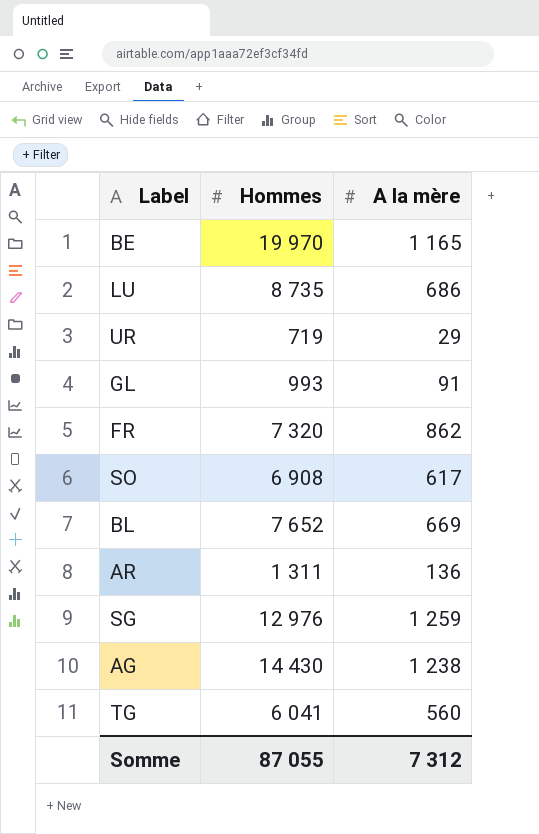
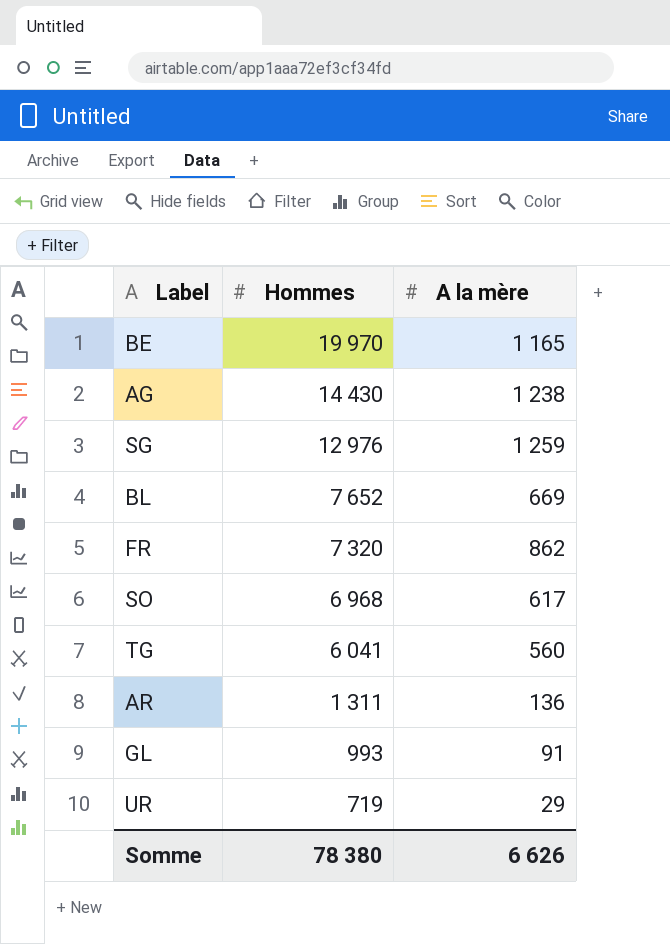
row order: none -> Hommes descending
row LU: 8 735 | 686 -> none
SO | Hommes: 6 908 -> 6 968
Somme | Hommes: 87 055 -> 78 380
Somme | A la mère: 7 312 -> 6 626

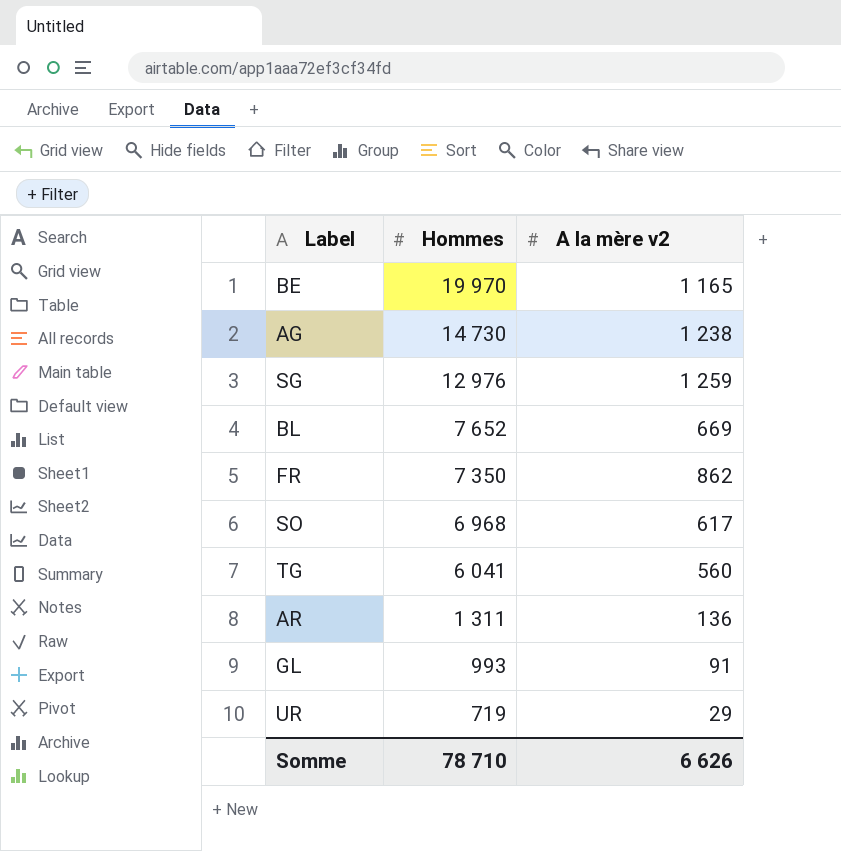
column name: A la mère -> A la mère v2
AG | Hommes: 14 430 -> 14 730
FR | Hommes: 7 320 -> 7 350
Somme | Hommes: 78 380 -> 78 710

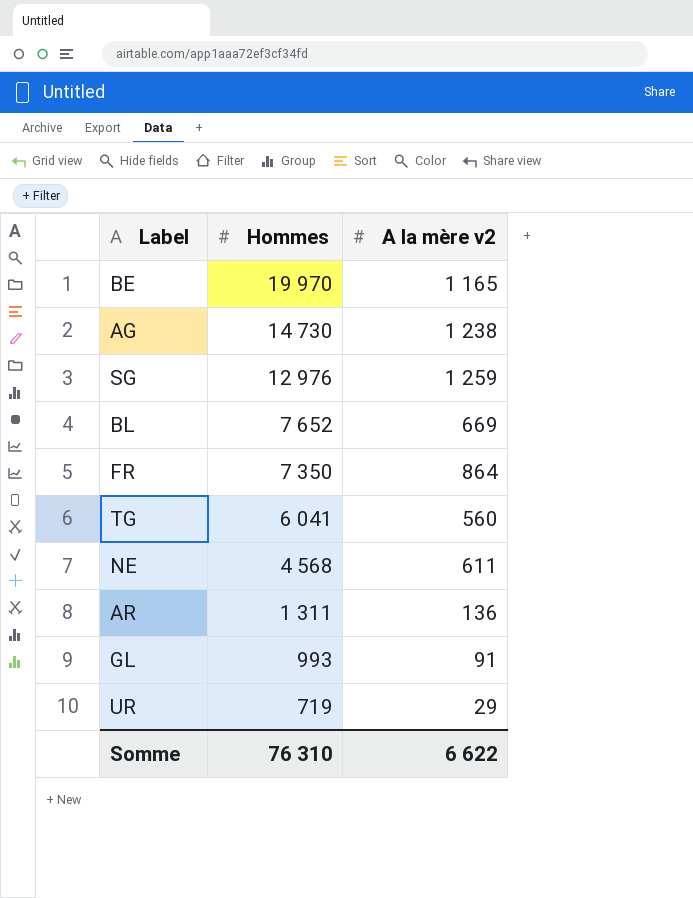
row SO: 6 968 | 617 -> none
FR | A la mère v2: 862 -> 864
row NE: none -> 4 568 | 611
Somme | Hommes: 78 710 -> 76 310
Somme | A la mère v2: 6 626 -> 6 622

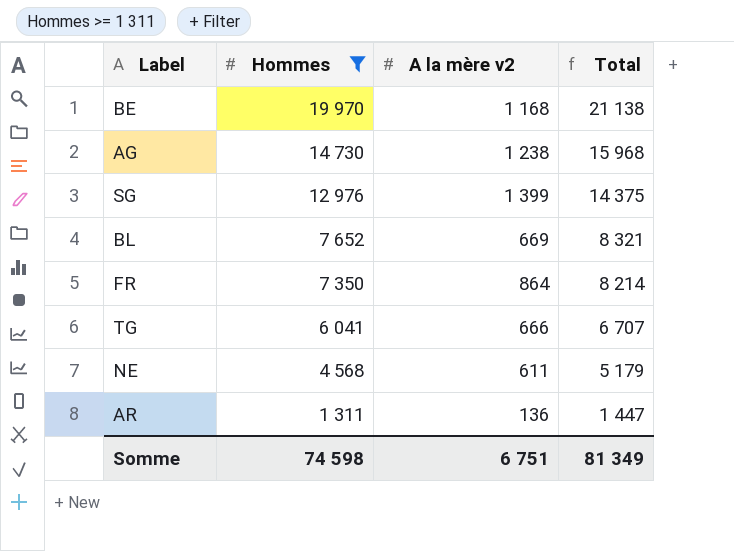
filter: none -> Hommes >= 1 311
column Total | formula: none -> [Hommes] + [A la mère v2]
BE | A la mère v2: 1 165 -> 1 168
SG | A la mère v2: 1 259 -> 1 399
TG | A la mère v2: 560 -> 666
Somme | Hommes: 76 310 -> 74 598
Somme | A la mère v2: 6 622 -> 6 751

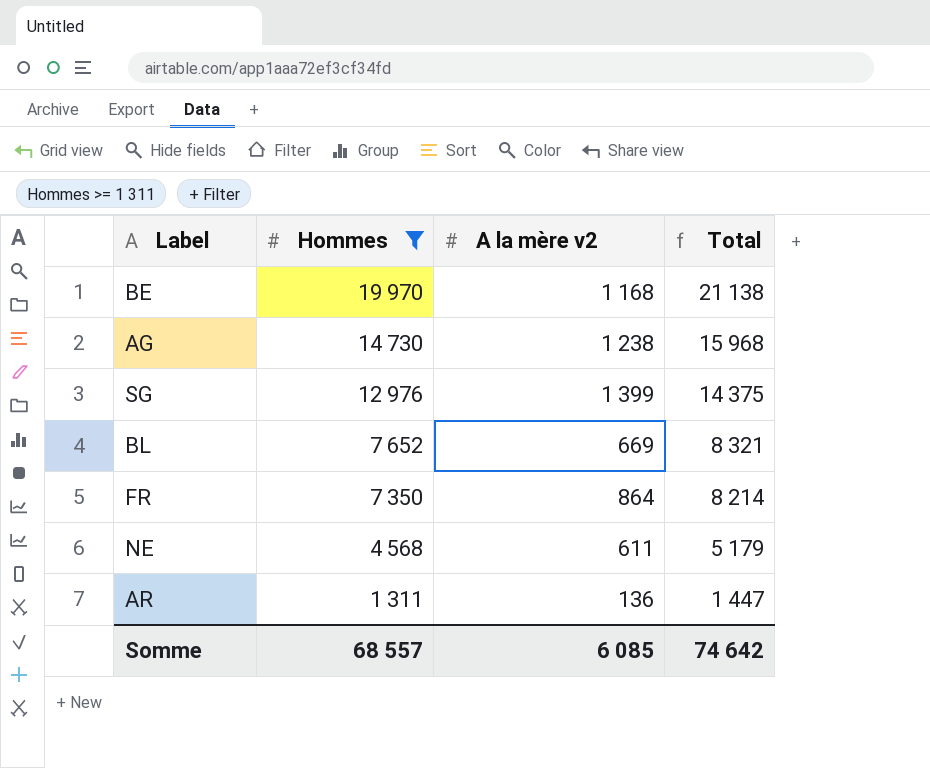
row TG: 6 041 | 666 | 6 707 -> none
Somme | Hommes: 74 598 -> 68 557
Somme | A la mère v2: 6 751 -> 6 085
Somme | Total: 81 349 -> 74 642

